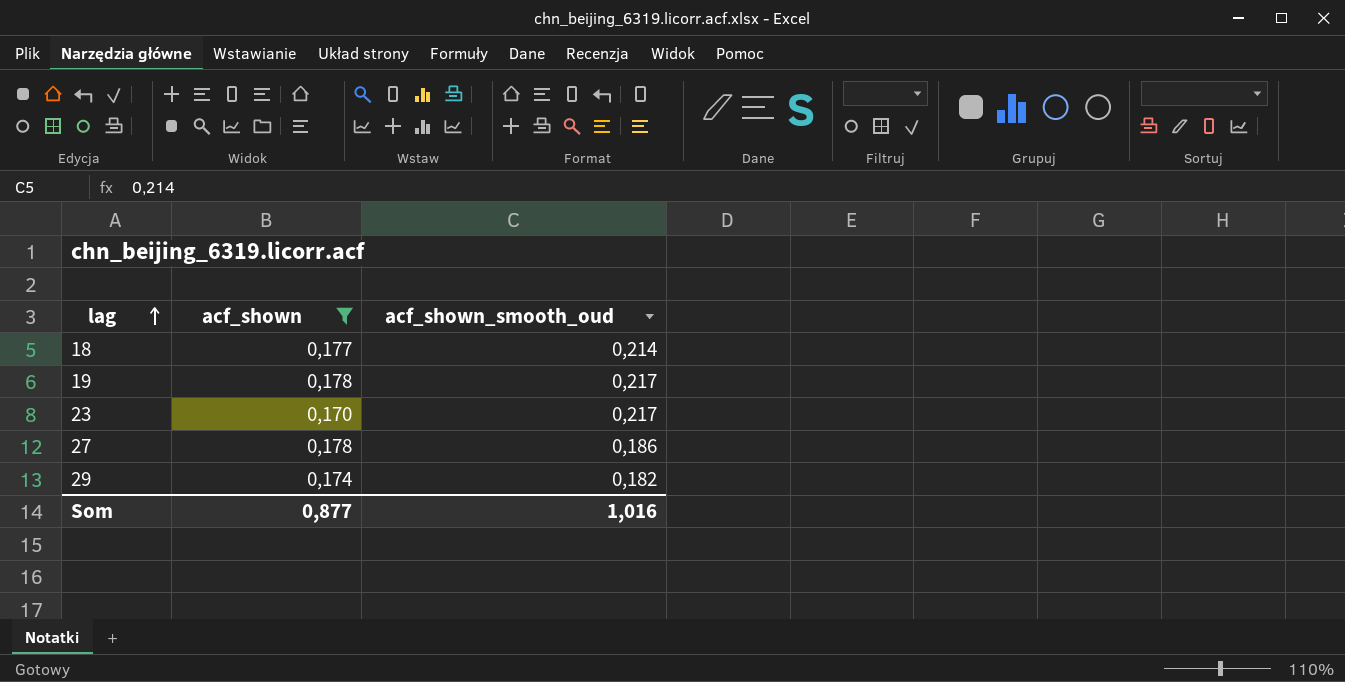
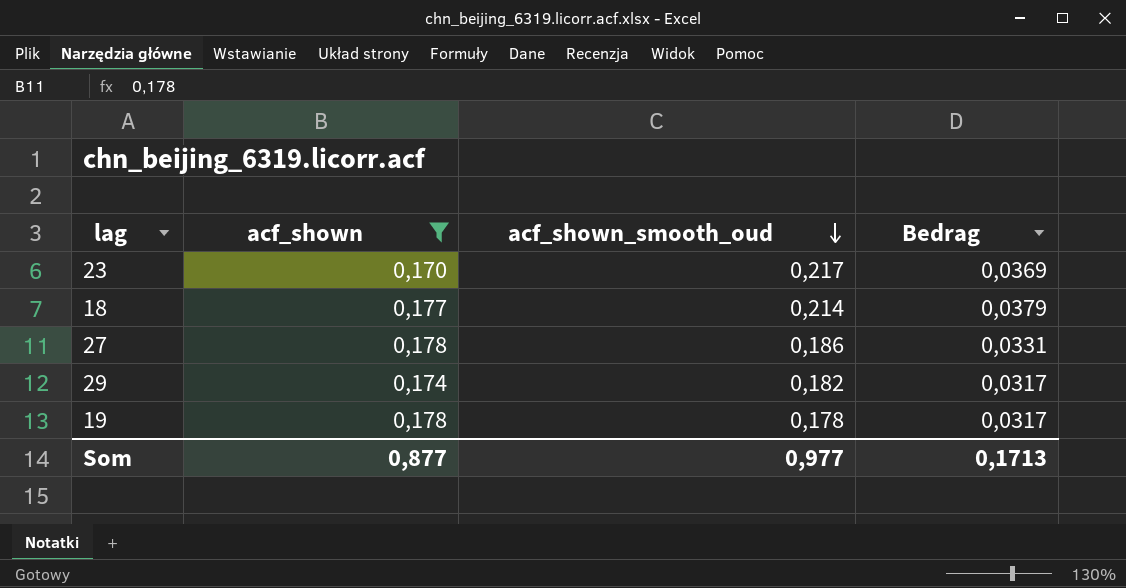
row order: lag ascending -> acf_shown_smooth_oud descending
column Bedrag | formula: none -> [acf_shown] * [acf_shown_smooth_oud]
19 | acf_shown_smooth_oud: 0,217 -> 0,178
Som | acf_shown_smooth_oud: 1,016 -> 0,977

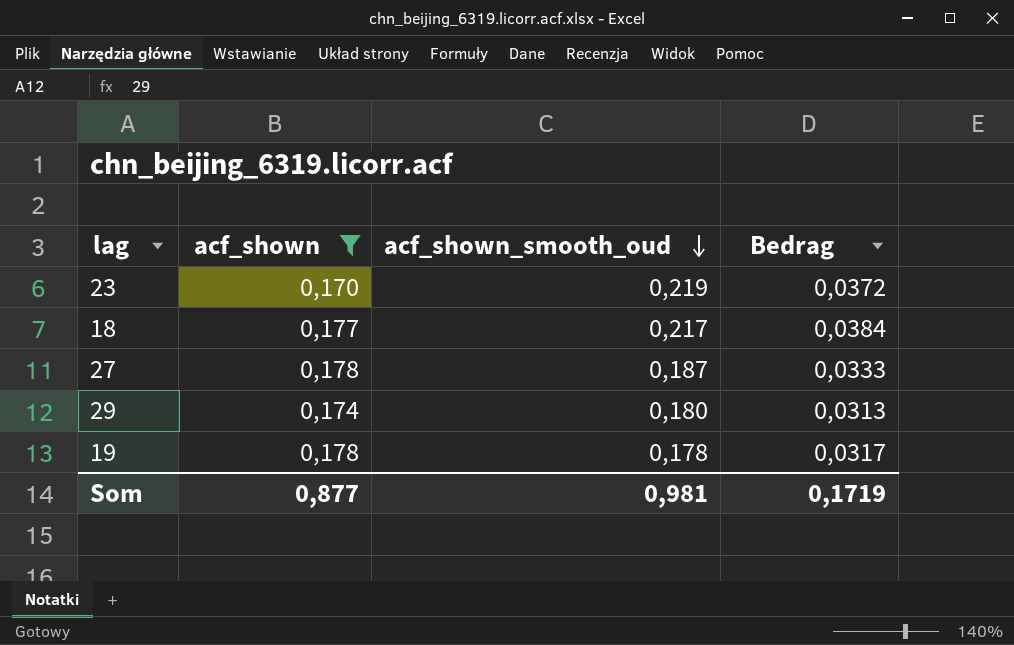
23 | acf_shown_smooth_oud: 0,217 -> 0,219
23 | Bedrag: 0,0369 -> 0,0372
18 | acf_shown_smooth_oud: 0,214 -> 0,217
18 | Bedrag: 0,0379 -> 0,0384
27 | acf_shown_smooth_oud: 0,186 -> 0,187
27 | Bedrag: 0,0331 -> 0,0333
29 | acf_shown_smooth_oud: 0,182 -> 0,180
29 | Bedrag: 0,0317 -> 0,0313
Som | acf_shown_smooth_oud: 0,977 -> 0,981
Som | Bedrag: 0,1713 -> 0,1719

